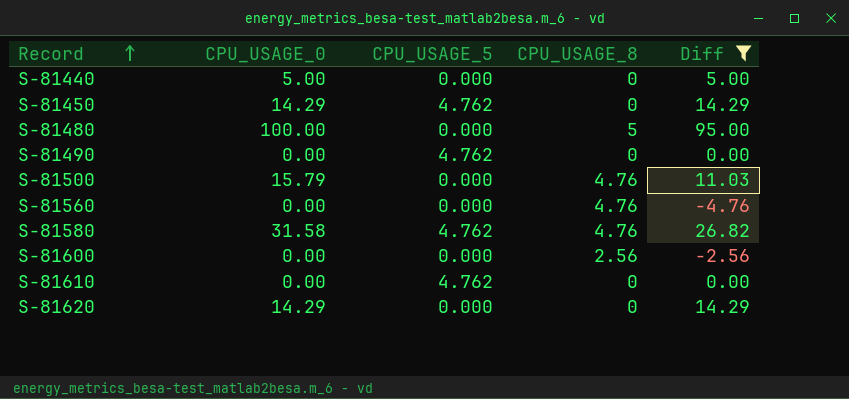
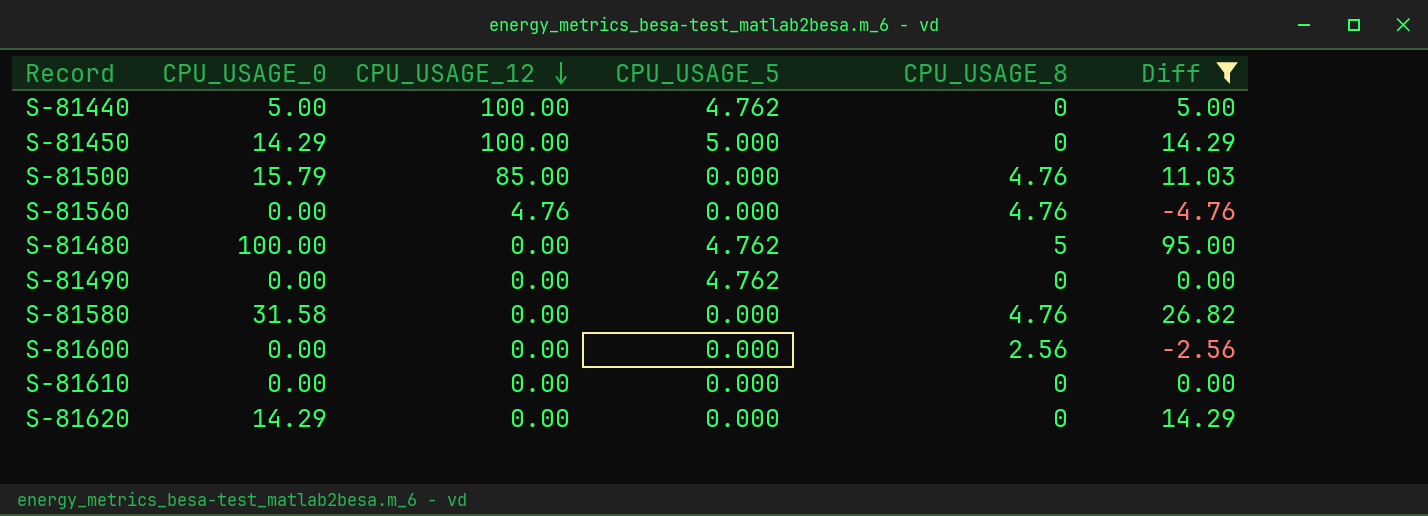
row order: Record ascending -> CPU_USAGE_12 descending
column CPU_USAGE_12 | position: none -> 3
S-81440 | CPU_USAGE_5: 0.000 -> 4.762
S-81450 | CPU_USAGE_5: 4.762 -> 5.000
S-81480 | CPU_USAGE_5: 0.000 -> 4.762
S-81580 | CPU_USAGE_5: 4.762 -> 0.000
S-81610 | CPU_USAGE_5: 4.762 -> 0.000

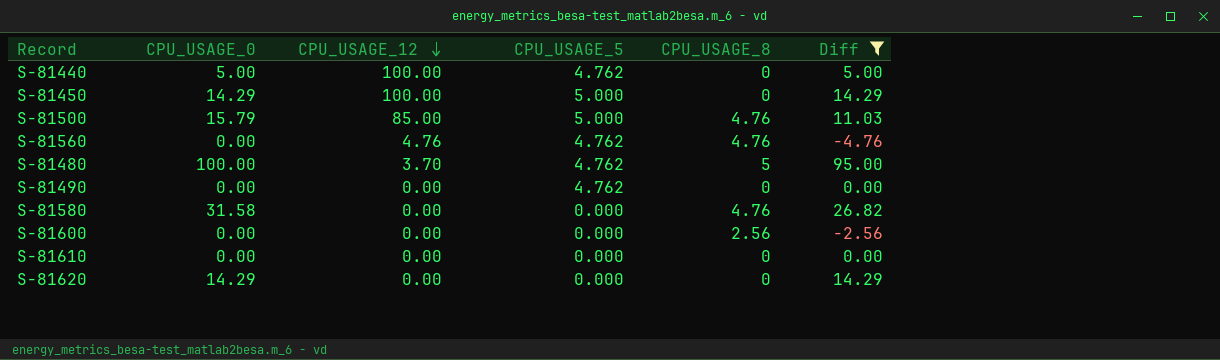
S-81500 | CPU_USAGE_5: 0.000 -> 5.000
S-81560 | CPU_USAGE_5: 0.000 -> 4.762
S-81480 | CPU_USAGE_12: 0.00 -> 3.70

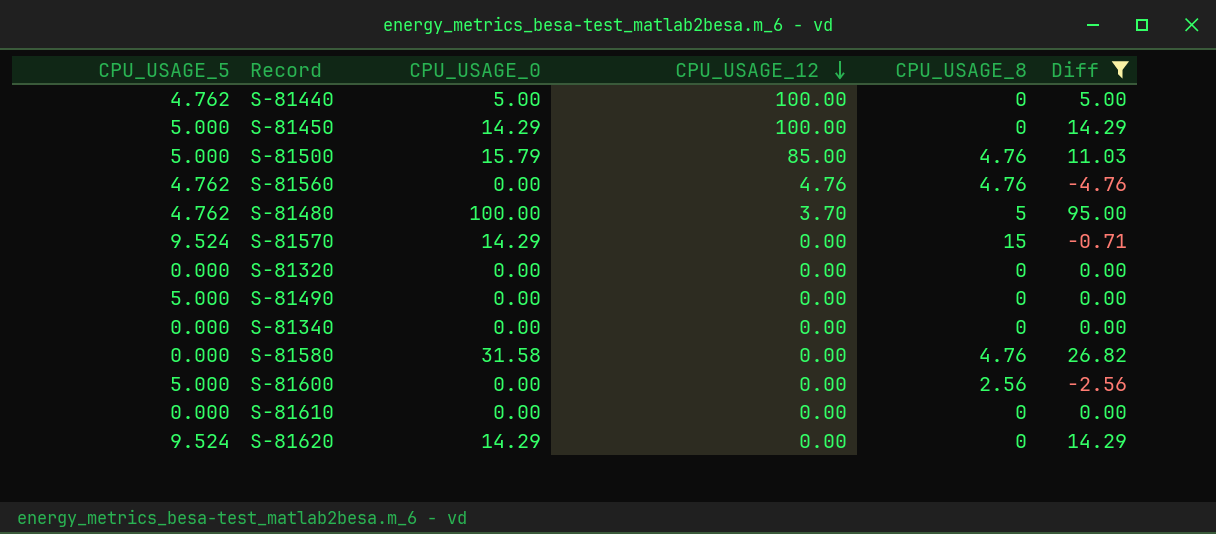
column CPU_USAGE_5 | position: 4 -> 1
row S-81570: none -> 9.524 | 14.29 | 0.00 | 15 | -0.71
row S-81320: none -> 0.000 | 0.00 | 0.00 | 0 | 0.00
S-81490 | CPU_USAGE_5: 4.762 -> 5.000
row S-81340: none -> 0.000 | 0.00 | 0.00 | 0 | 0.00
S-81600 | CPU_USAGE_5: 0.000 -> 5.000
S-81620 | CPU_USAGE_5: 0.000 -> 9.524

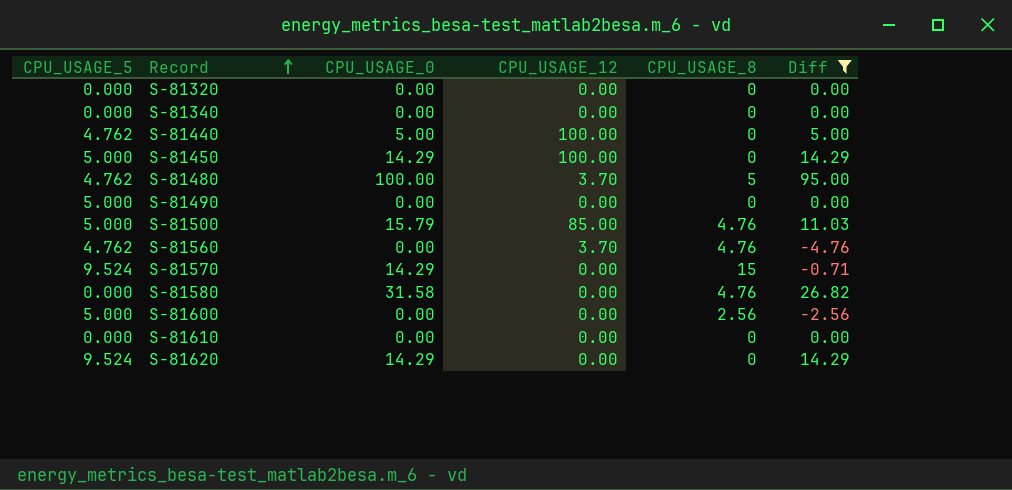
row order: CPU_USAGE_12 descending -> Record ascending
S-81560 | CPU_USAGE_12: 4.76 -> 3.70

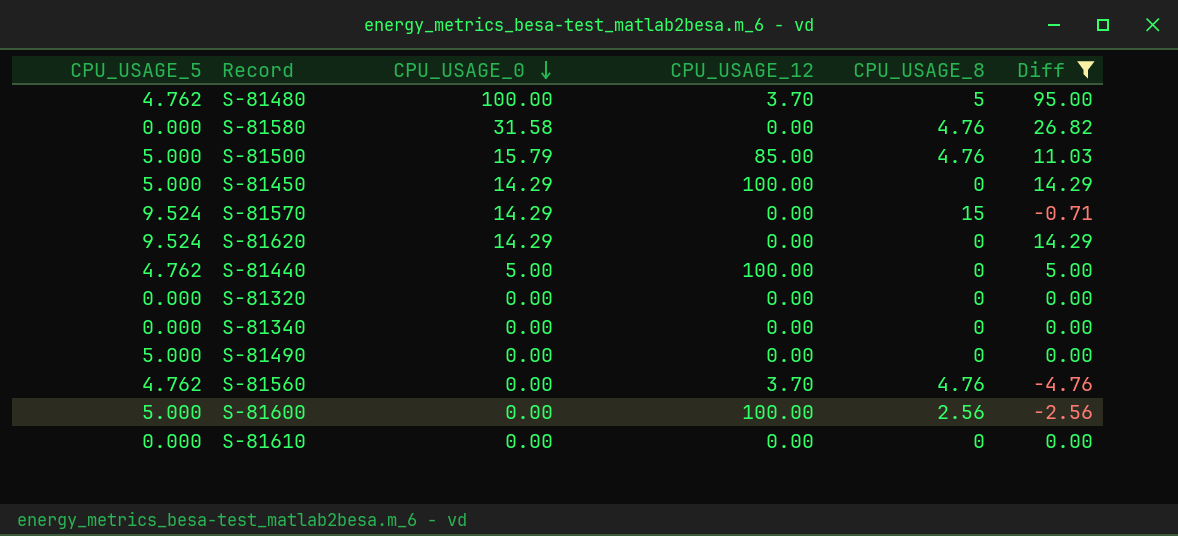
row order: Record ascending -> CPU_USAGE_0 descending
S-81600 | CPU_USAGE_12: 0.00 -> 100.00

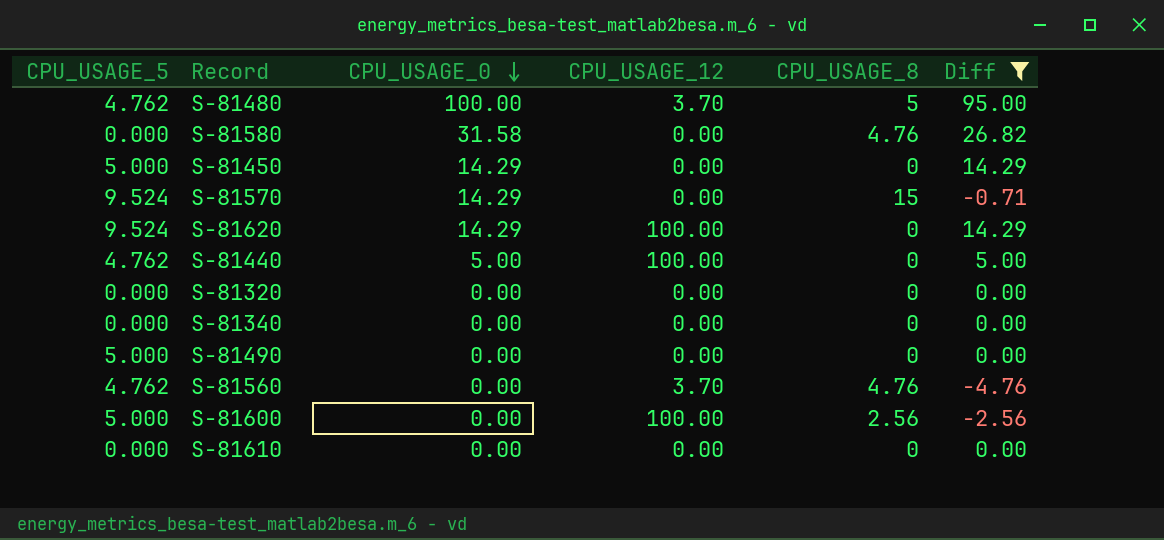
row S-81500: 5.000 | 15.79 | 85.00 | 4.76 | 11.03 -> none
S-81450 | CPU_USAGE_12: 100.00 -> 0.00
S-81620 | CPU_USAGE_12: 0.00 -> 100.00

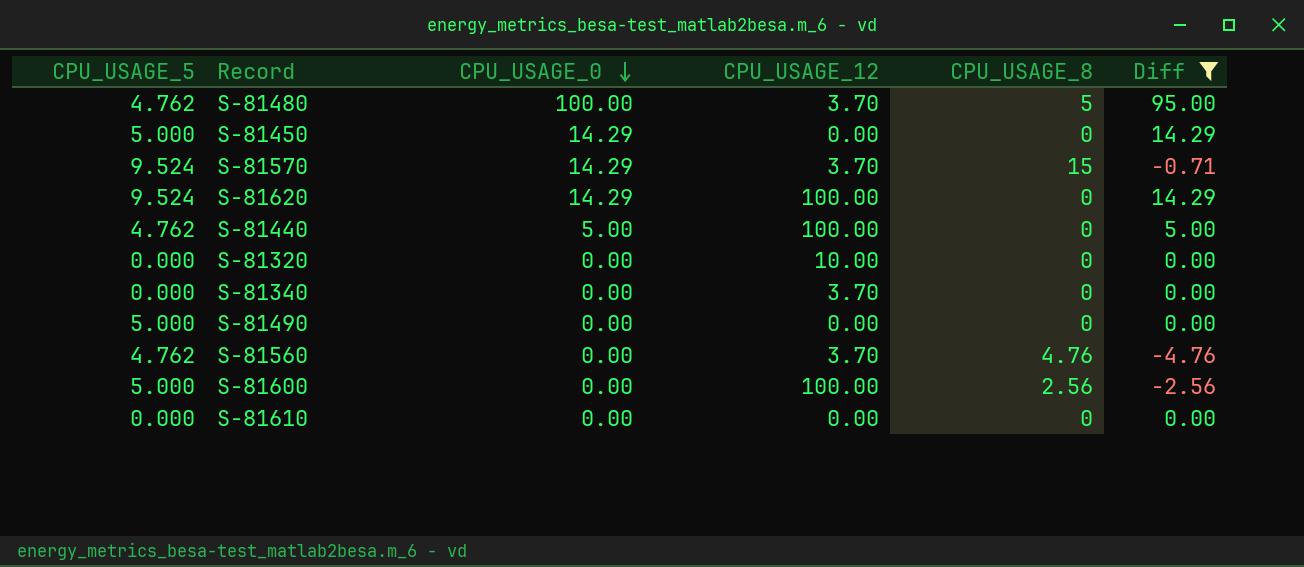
row S-81580: 0.000 | 31.58 | 0.00 | 4.76 | 26.82 -> none
S-81570 | CPU_USAGE_12: 0.00 -> 3.70
S-81320 | CPU_USAGE_12: 0.00 -> 10.00
S-81340 | CPU_USAGE_12: 0.00 -> 3.70

